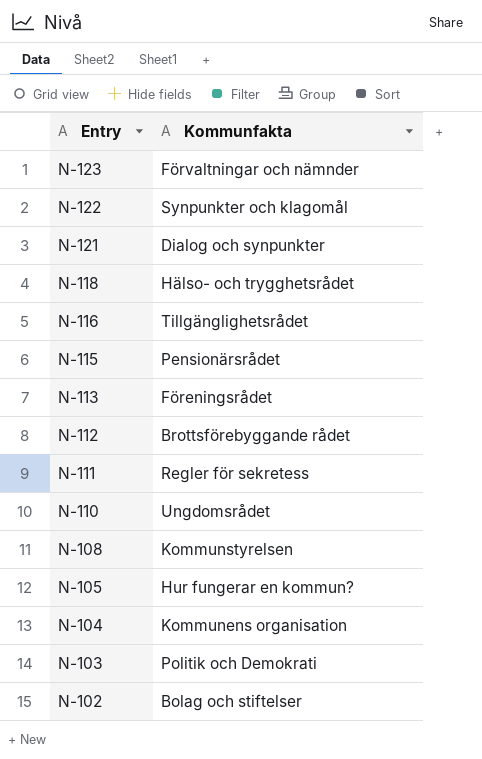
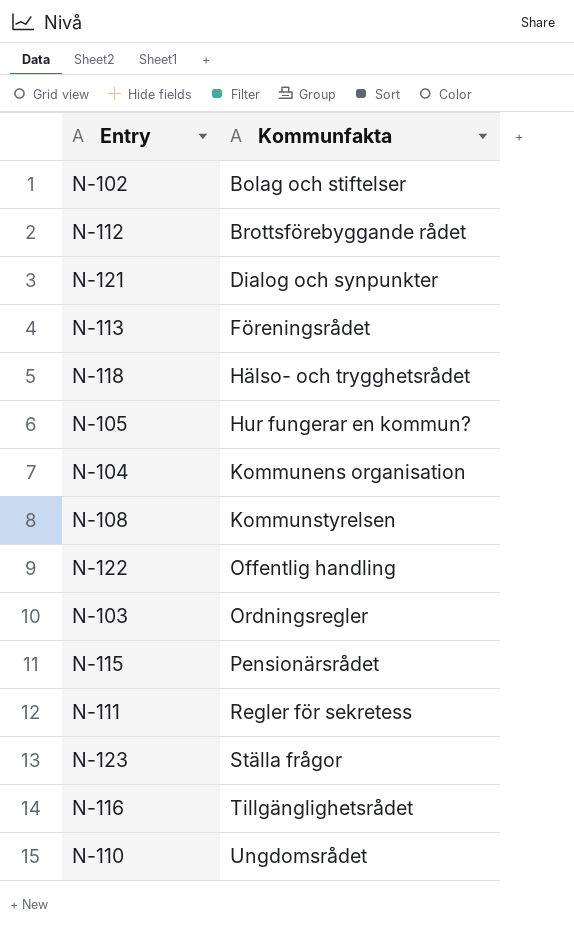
row order: Entry descending -> Kommunfakta ascending
N-122 | Kommunfakta: Synpunkter och klagomål -> Offentlig handling
N-103 | Kommunfakta: Politik och Demokrati -> Ordningsregler
N-123 | Kommunfakta: Förvaltningar och nämnder -> Ställa frågor

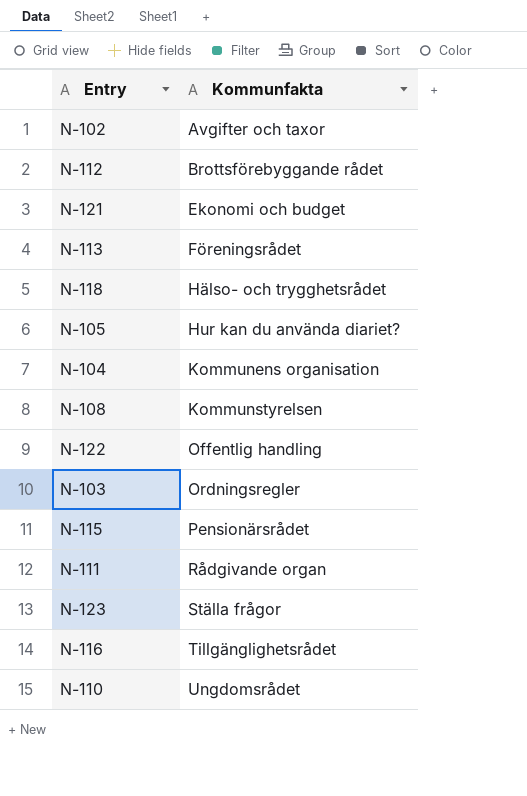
N-102 | Kommunfakta: Bolag och stiftelser -> Avgifter och taxor
N-121 | Kommunfakta: Dialog och synpunkter -> Ekonomi och budget
N-105 | Kommunfakta: Hur fungerar en kommun? -> Hur kan du använda diariet?
N-111 | Kommunfakta: Regler för sekretess -> Rådgivande organ

